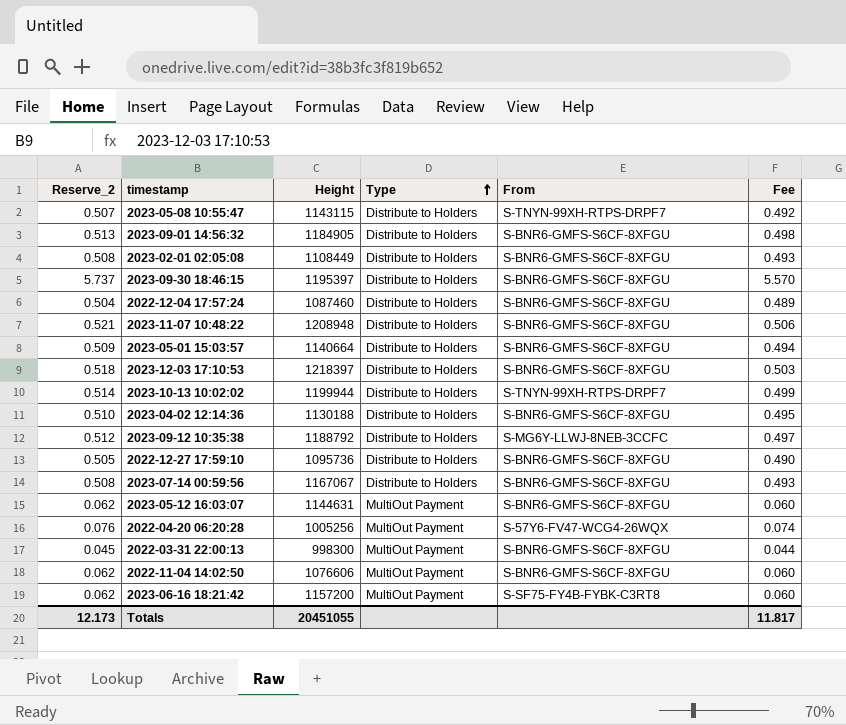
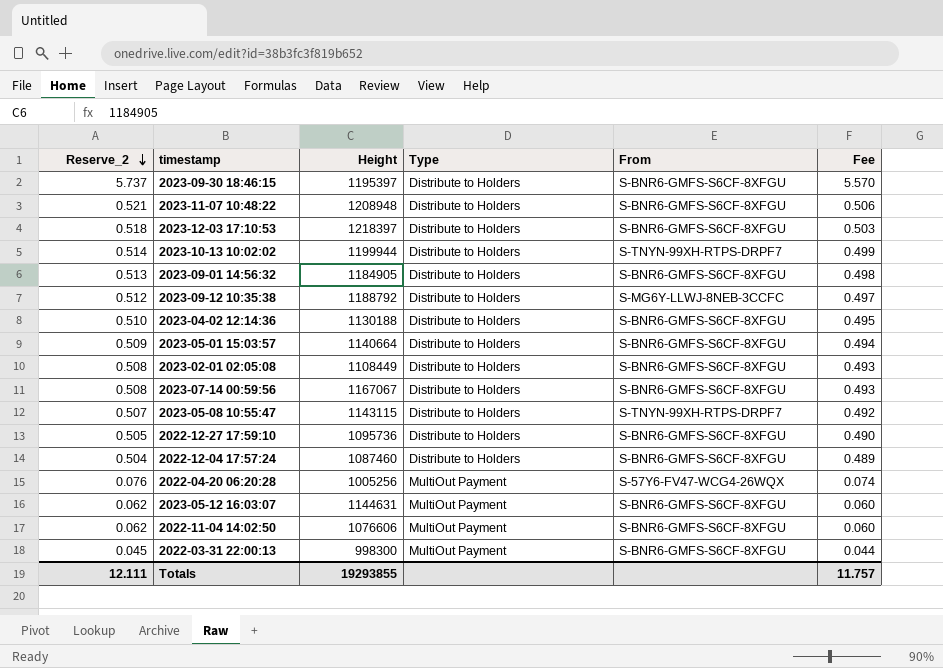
row order: Type ascending -> Reserve_2 descending
row 2023-06-16 18:21:42: 0.062 | 1157200 | MultiOut Payment | S-SF75-FY4B-FYBK-C3RT8 | 0.060 -> none
Totals | Reserve_2: 12.173 -> 12.111
Totals | Height: 20451055 -> 19293855
Totals | Fee: 11.817 -> 11.757

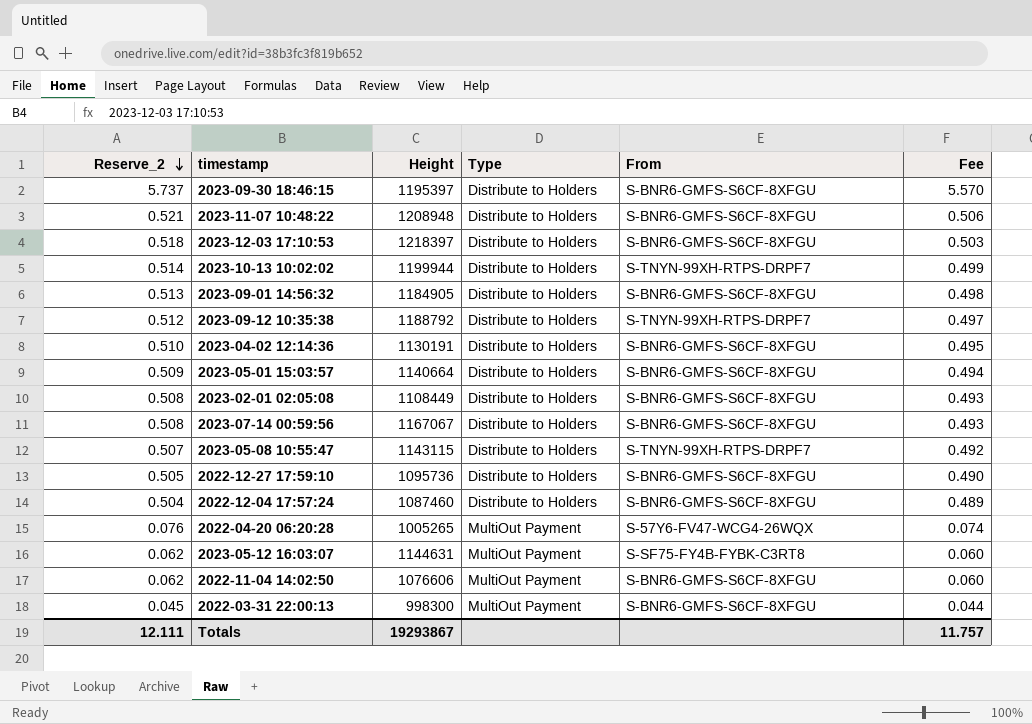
2023-09-12 10:35:38 | From: S-MG6Y-LLWJ-8NEB-3CCFC -> S-TNYN-99XH-RTPS-DRPF7
2023-04-02 12:14:36 | Height: 1130188 -> 1130191
2022-04-20 06:20:28 | Height: 1005256 -> 1005265
2023-05-12 16:03:07 | From: S-BNR6-GMFS-S6CF-8XFGU -> S-SF75-FY4B-FYBK-C3RT8
Totals | Height: 19293855 -> 19293867

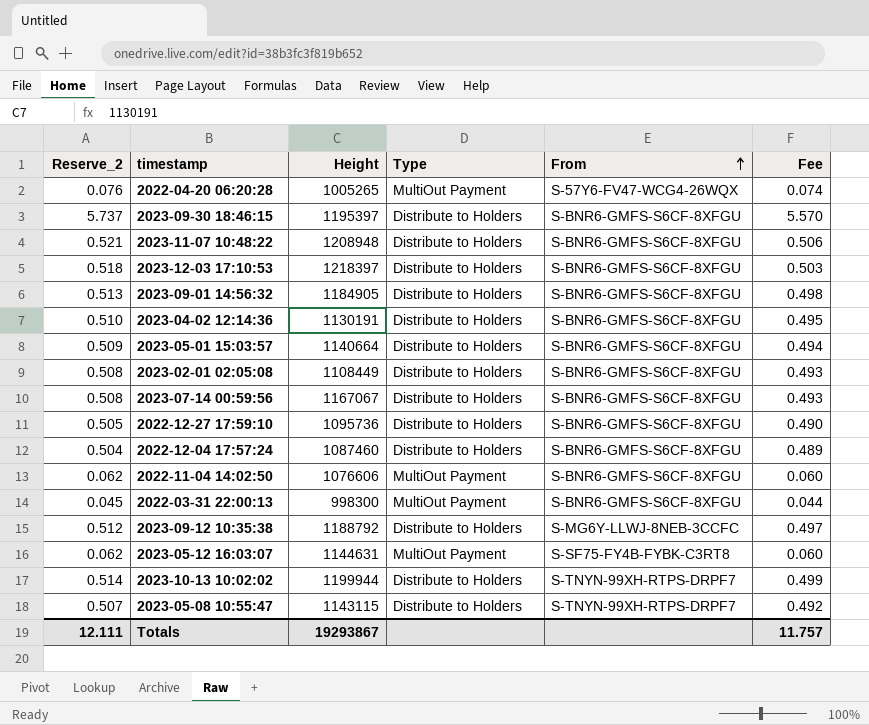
row order: Reserve_2 descending -> From ascending
2023-09-12 10:35:38 | From: S-TNYN-99XH-RTPS-DRPF7 -> S-MG6Y-LLWJ-8NEB-3CCFC

